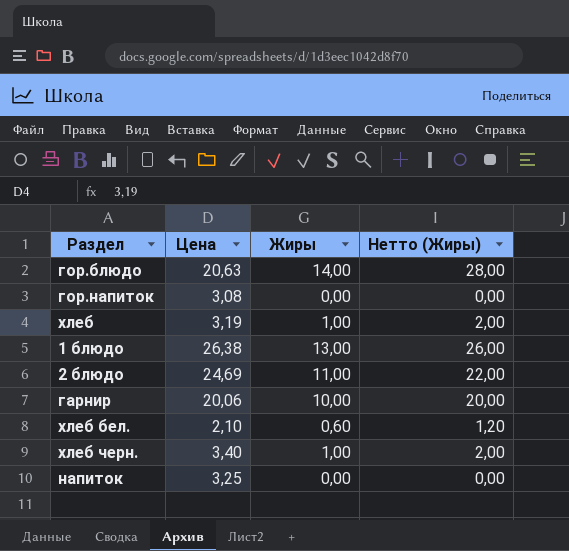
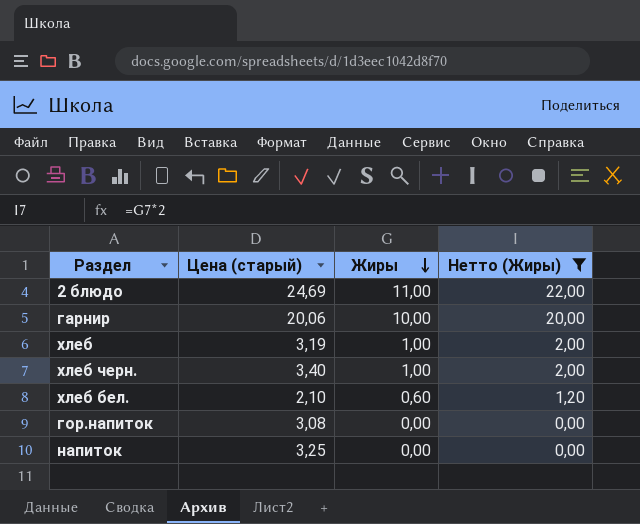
filter: none -> Нетто (Жиры) <= 22,00
row order: none -> Жиры descending
column name: Цена -> Цена (старый)

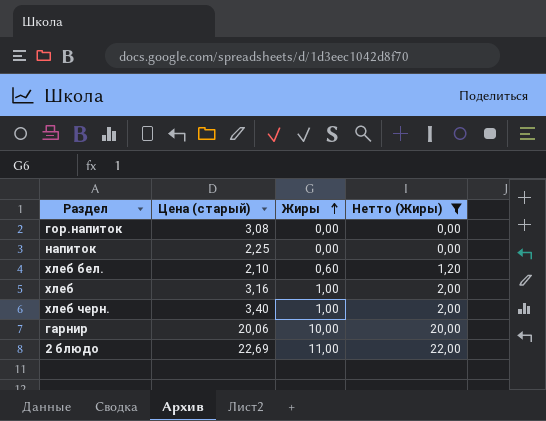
row order: Жиры descending -> Жиры ascending
напиток | Цена (старый): 3,25 -> 2,25
хлеб | Цена (старый): 3,19 -> 3,16
2 блюдо | Цена (старый): 24,69 -> 22,69

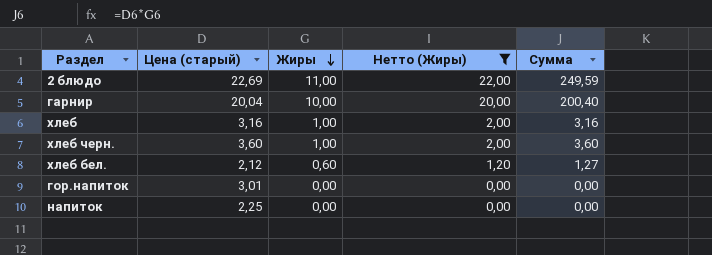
row order: Жиры ascending -> Жиры descending
column Сумма | formula: none -> [Цена (старый)] * [Жиры]
гарнир | Цена (старый): 20,06 -> 20,04
хлеб черн. | Цена (старый): 3,40 -> 3,60
хлеб бел. | Цена (старый): 2,10 -> 2,12
гор.напиток | Цена (старый): 3,08 -> 3,01

